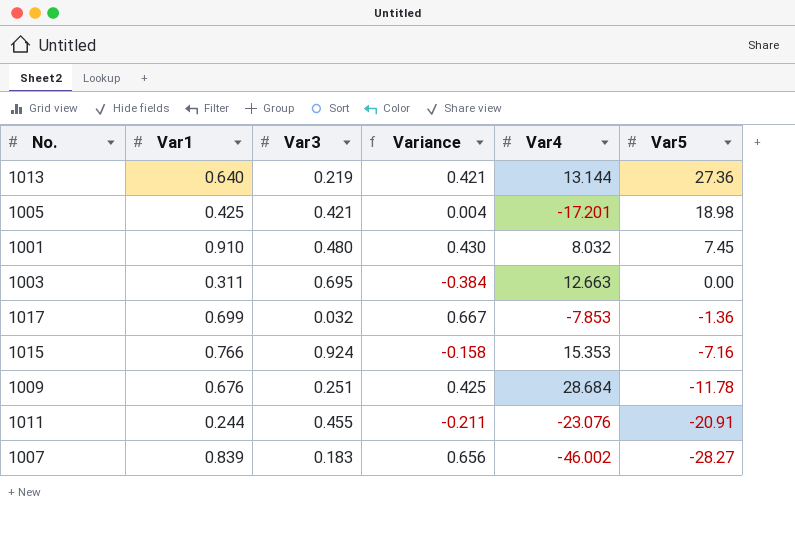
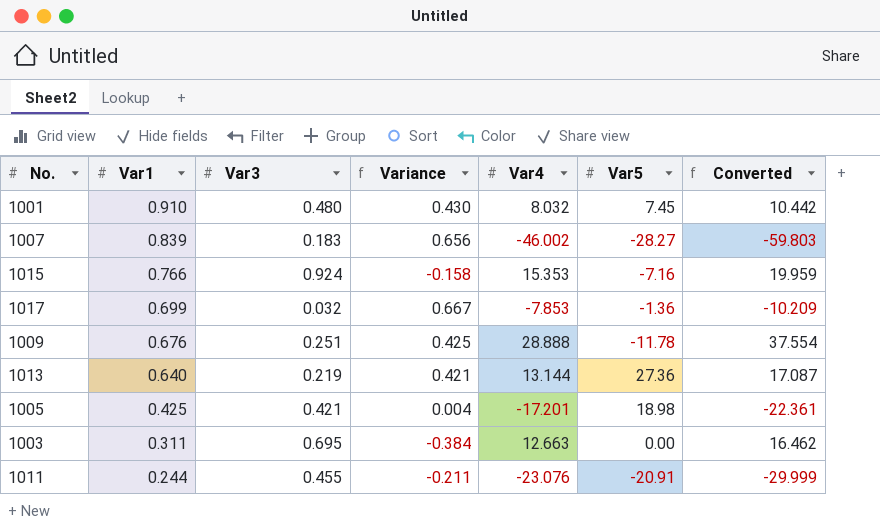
row order: Var5 descending -> Var1 descending
column Converted | formula: none -> [Var4] * 1.3
1009 | Var4: 28.684 -> 28.888

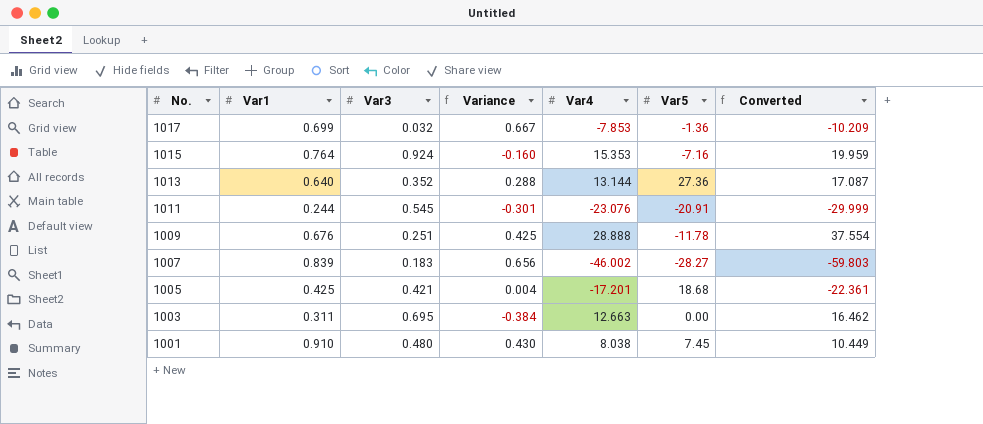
row order: Var1 descending -> No. descending
1015 | Var1: 0.766 -> 0.764
1015 | Variance: -0.158 -> -0.160
1013 | Var3: 0.219 -> 0.352
1013 | Variance: 0.421 -> 0.288
1011 | Var3: 0.455 -> 0.545
1011 | Variance: -0.211 -> -0.301
1005 | Var5: 18.98 -> 18.68
1001 | Var4: 8.032 -> 8.038
1001 | Converted: 10.442 -> 10.449

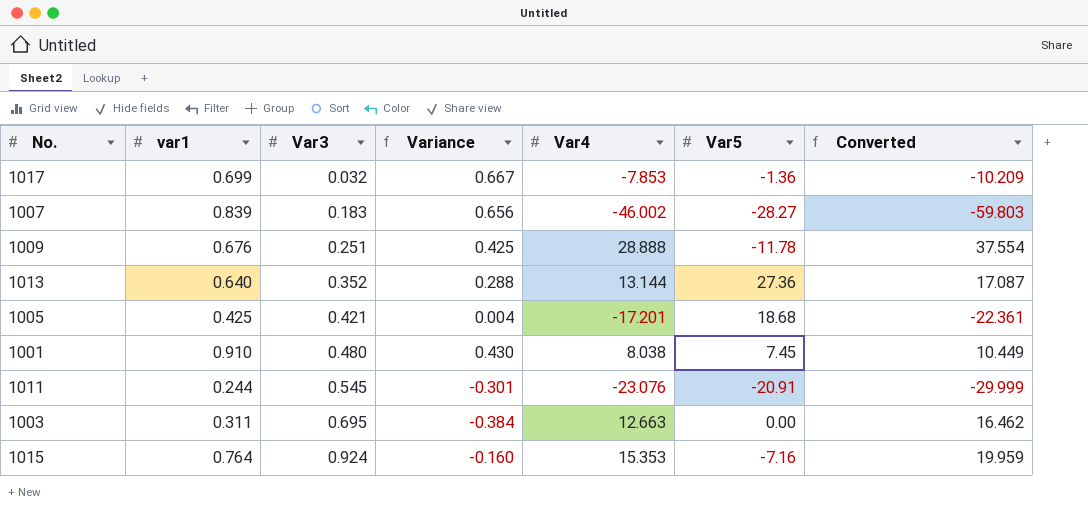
row order: No. descending -> Var3 ascending
column name: Var1 -> var1

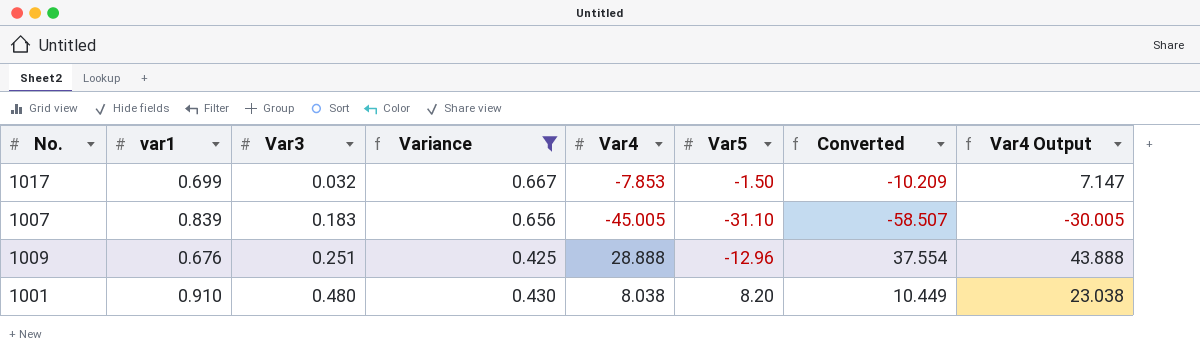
filter: none -> Variance >= 0.425
column Var4 Output | formula: none -> [Var4] + 15
1017 | Var5: -1.36 -> -1.50
1007 | Var4: -46.002 -> -45.005
1007 | Var5: -28.27 -> -31.10
1007 | Converted: -59.803 -> -58.507
1009 | Var5: -11.78 -> -12.96
1001 | Var5: 7.45 -> 8.20

